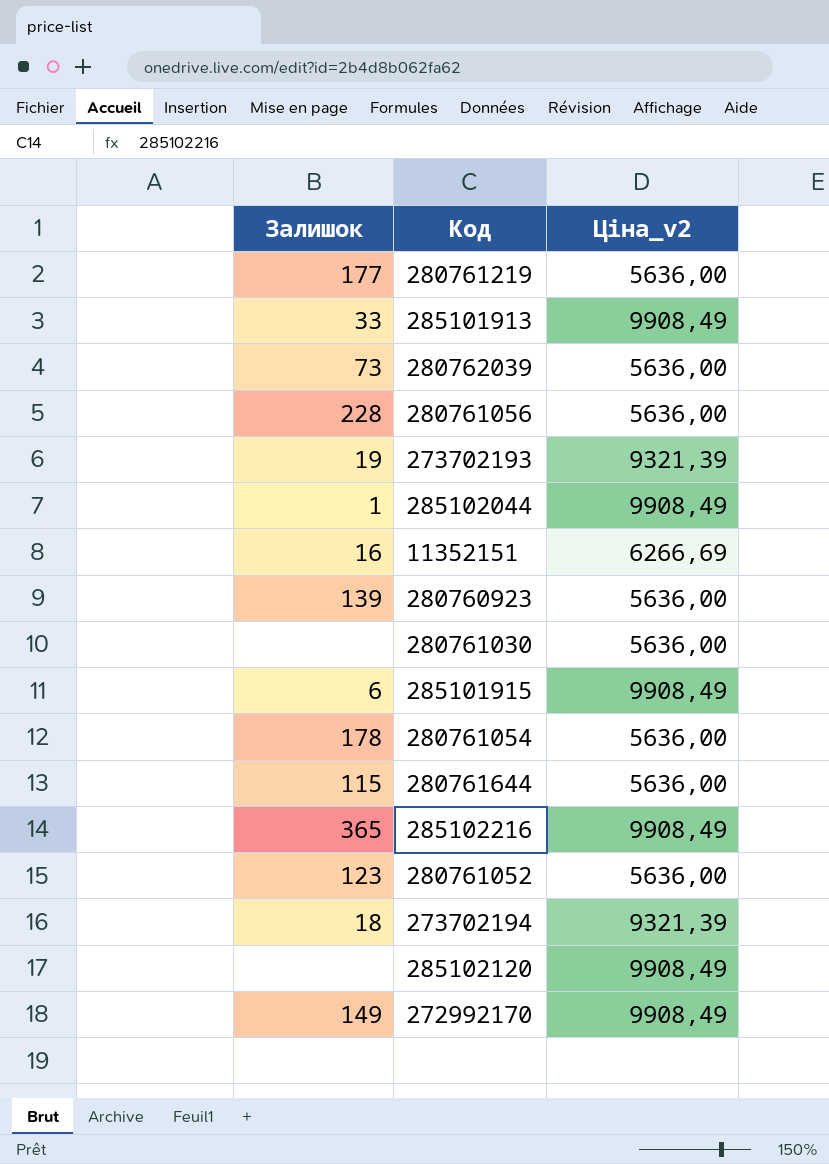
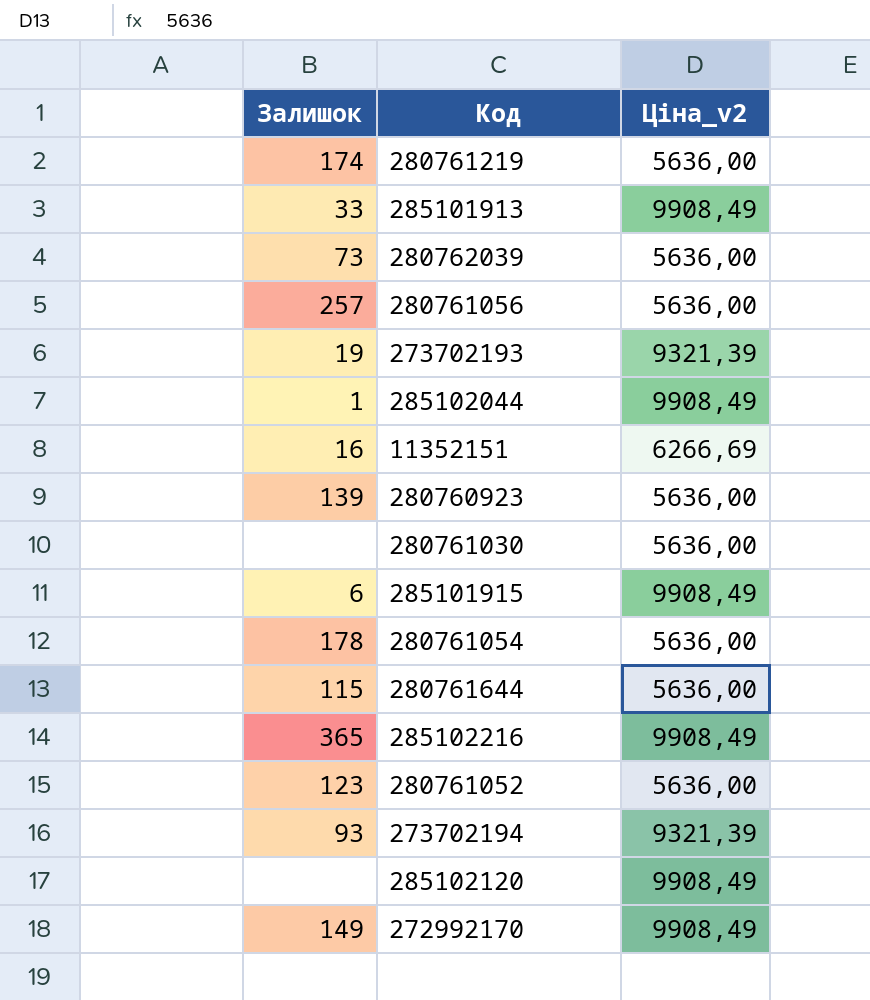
280761219 | Залишок: 177 -> 174
280761056 | Залишок: 228 -> 257
273702194 | Залишок: 18 -> 93

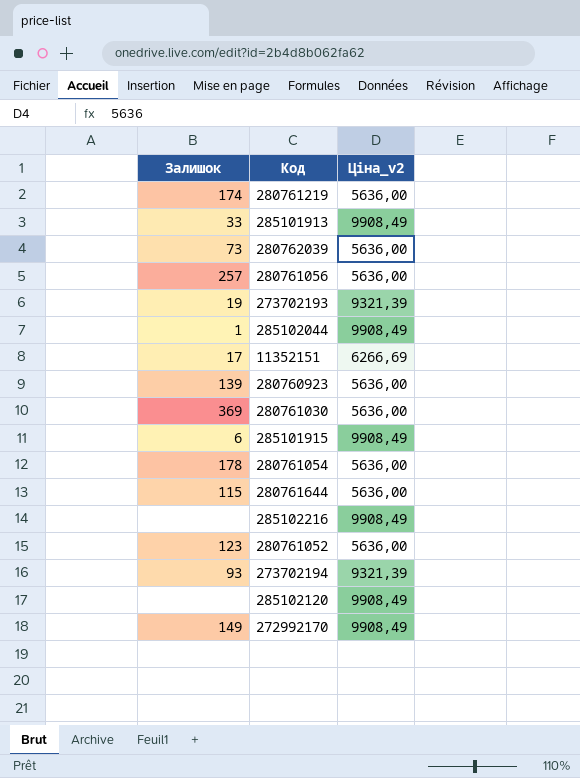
11352151 | Залишок: 16 -> 17
280761030 | Залишок: none -> 369
285102216 | Залишок: 365 -> none

